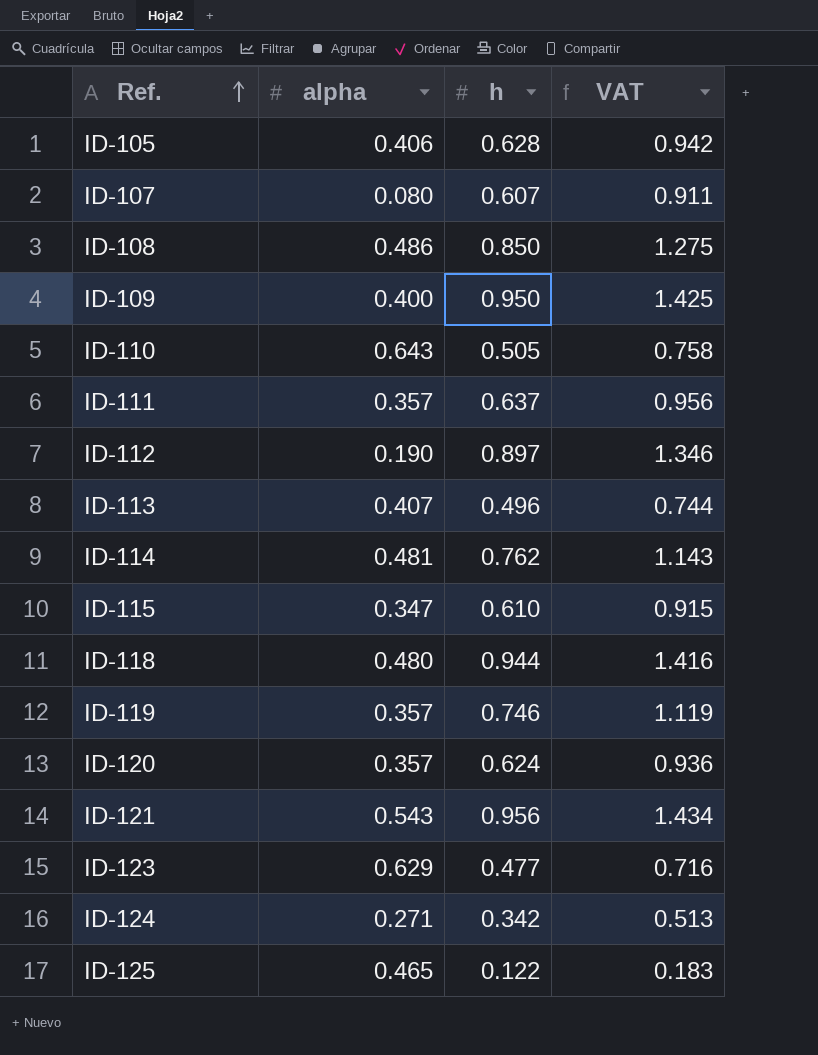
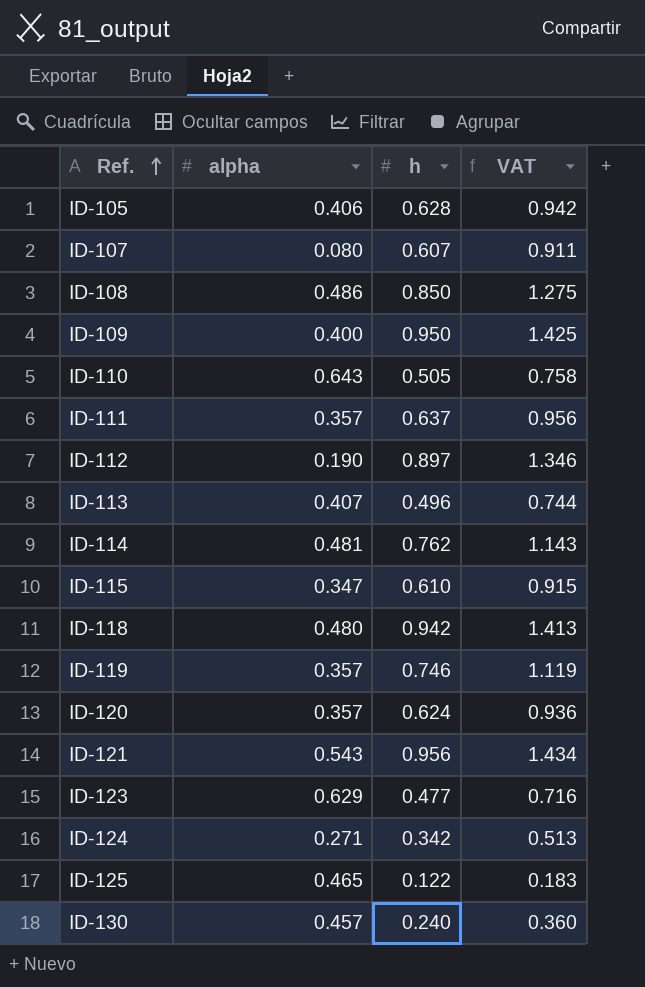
ID-118 | h: 0.944 -> 0.942
ID-118 | VAT: 1.416 -> 1.413
row ID-130: none -> 0.457 | 0.240 | 0.360

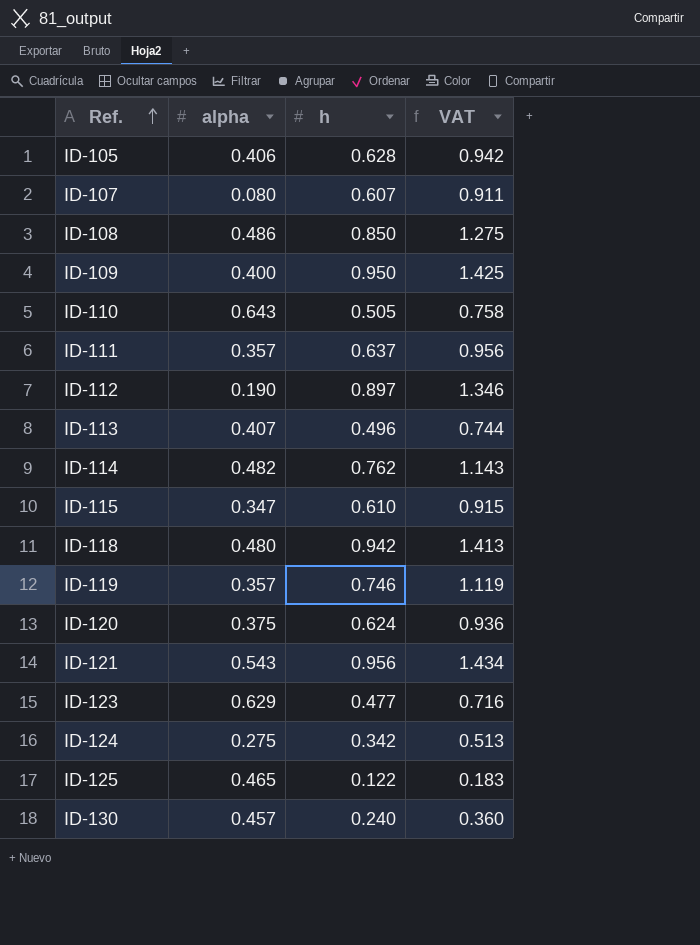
ID-114 | alpha: 0.481 -> 0.482
ID-120 | alpha: 0.357 -> 0.375
ID-124 | alpha: 0.271 -> 0.275

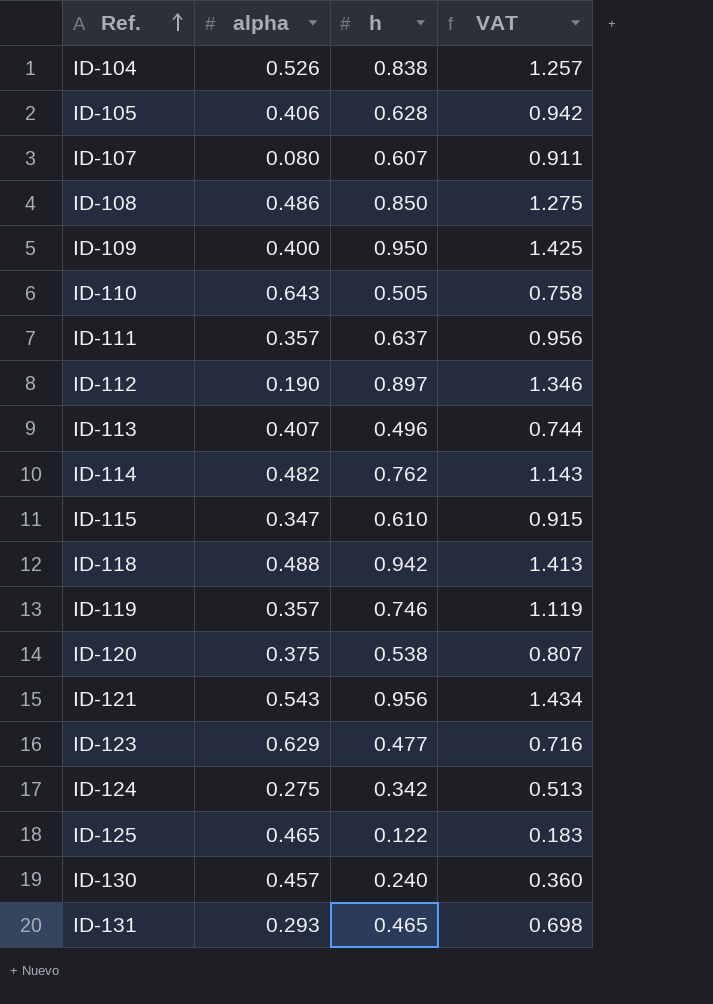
row ID-104: none -> 0.526 | 0.838 | 1.257
ID-118 | alpha: 0.480 -> 0.488
ID-120 | h: 0.624 -> 0.538
ID-120 | VAT: 0.936 -> 0.807
row ID-131: none -> 0.293 | 0.465 | 0.698

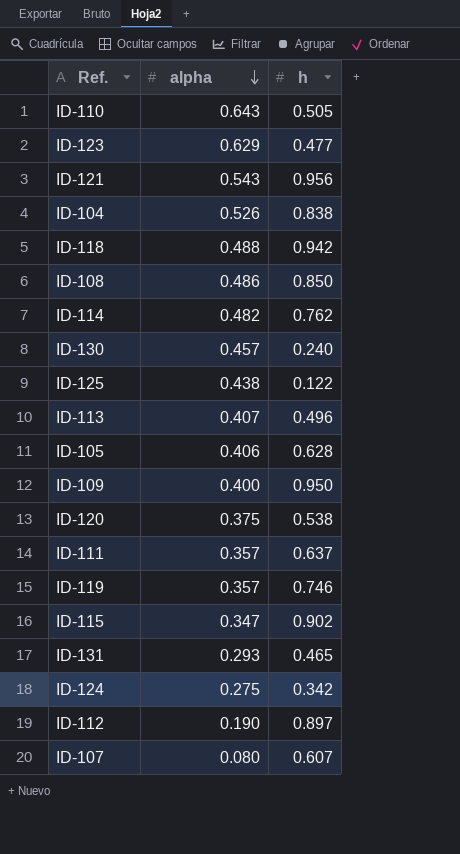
row order: Ref. ascending -> alpha descending
column VAT | formula: [h] * 1.5 -> none
ID-125 | alpha: 0.465 -> 0.438
ID-115 | h: 0.610 -> 0.902

